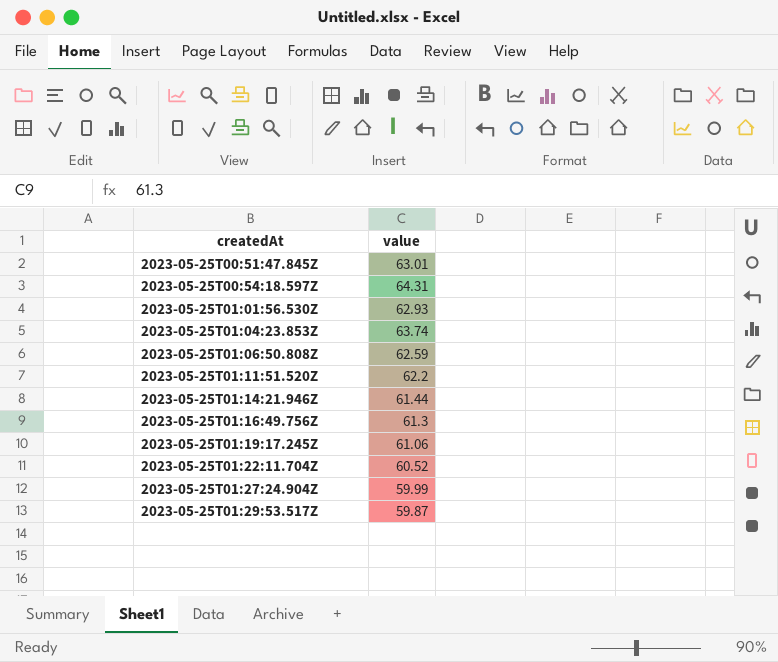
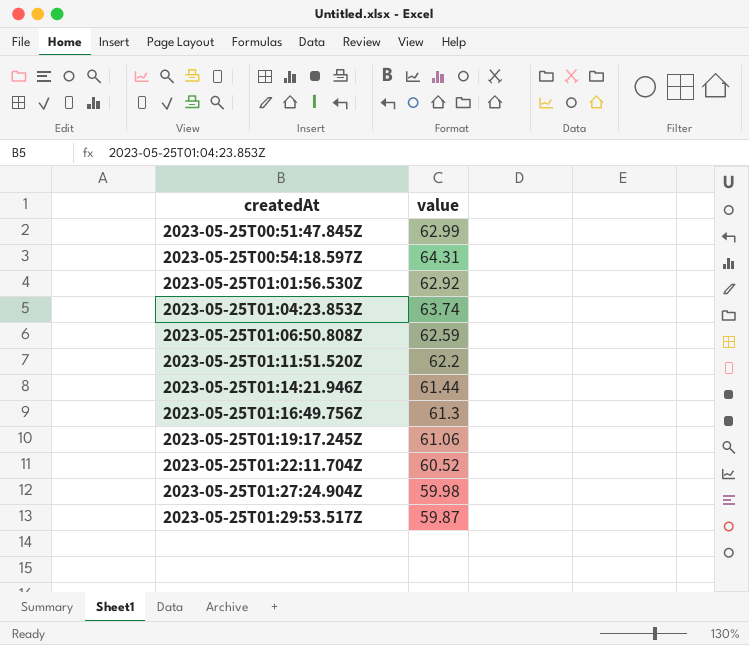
2023-05-25T00:51:47.845Z | value: 63.01 -> 62.99
2023-05-25T01:01:56.530Z | value: 62.93 -> 62.92
2023-05-25T01:27:24.904Z | value: 59.99 -> 59.98

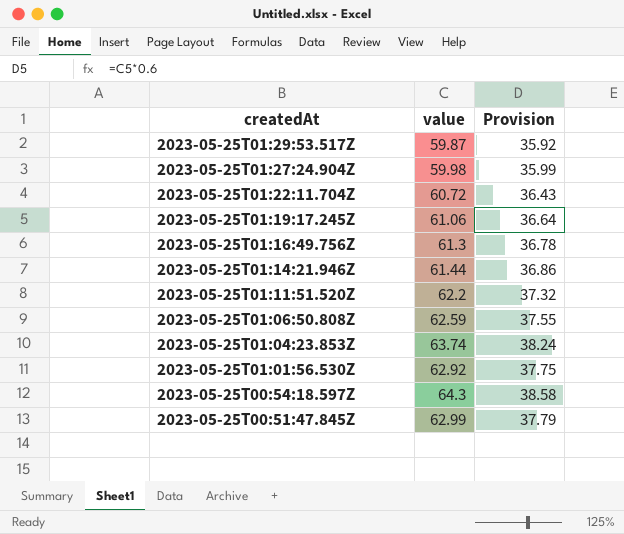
row order: createdAt ascending -> createdAt descending
column Provision | formula: none -> [value] * 0.6
2023-05-25T01:22:11.704Z | value: 60.52 -> 60.72
2023-05-25T00:54:18.597Z | value: 64.31 -> 64.3

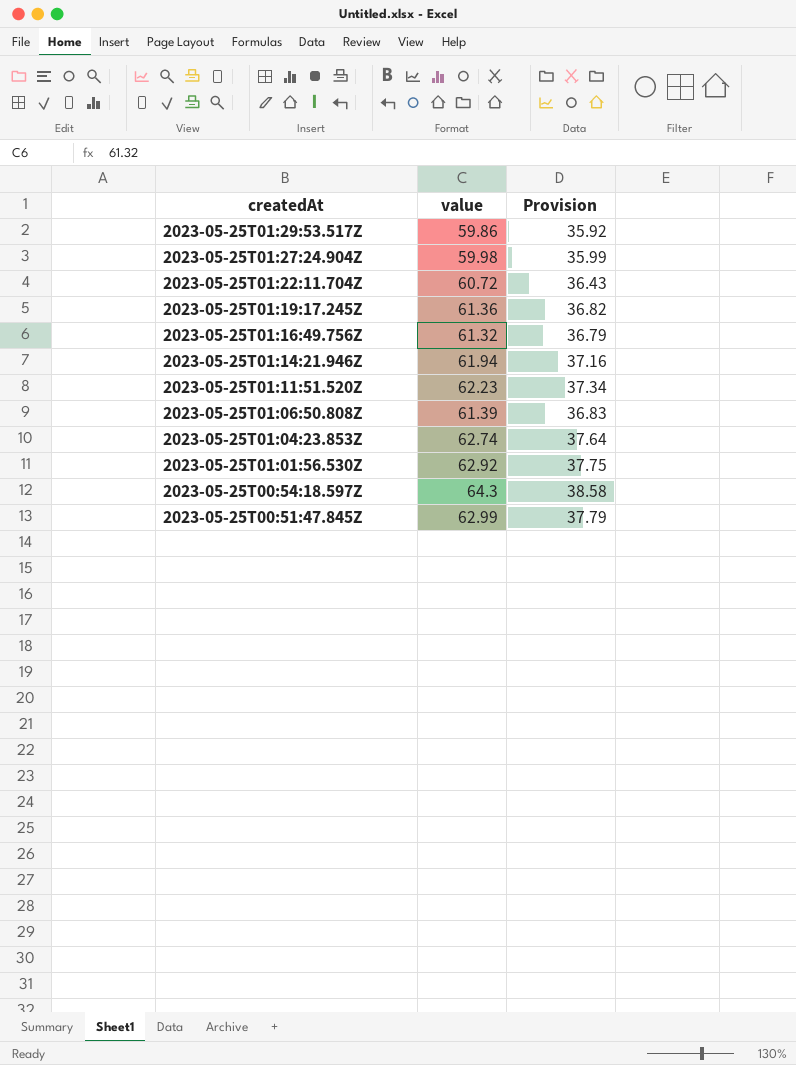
2023-05-25T01:29:53.517Z | value: 59.87 -> 59.86
2023-05-25T01:19:17.245Z | value: 61.06 -> 61.36
2023-05-25T01:19:17.245Z | Provision: 36.64 -> 36.82
2023-05-25T01:16:49.756Z | value: 61.3 -> 61.32
2023-05-25T01:16:49.756Z | Provision: 36.78 -> 36.79
2023-05-25T01:14:21.946Z | value: 61.44 -> 61.94
2023-05-25T01:14:21.946Z | Provision: 36.86 -> 37.16
2023-05-25T01:11:51.520Z | value: 62.2 -> 62.23
2023-05-25T01:11:51.520Z | Provision: 37.32 -> 37.34
2023-05-25T01:06:50.808Z | value: 62.59 -> 61.39
2023-05-25T01:06:50.808Z | Provision: 37.55 -> 36.83
2023-05-25T01:04:23.853Z | value: 63.74 -> 62.74
2023-05-25T01:04:23.853Z | Provision: 38.24 -> 37.64

